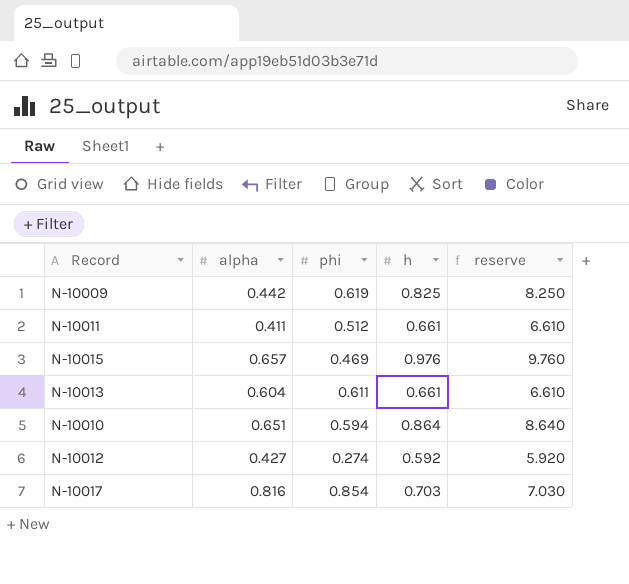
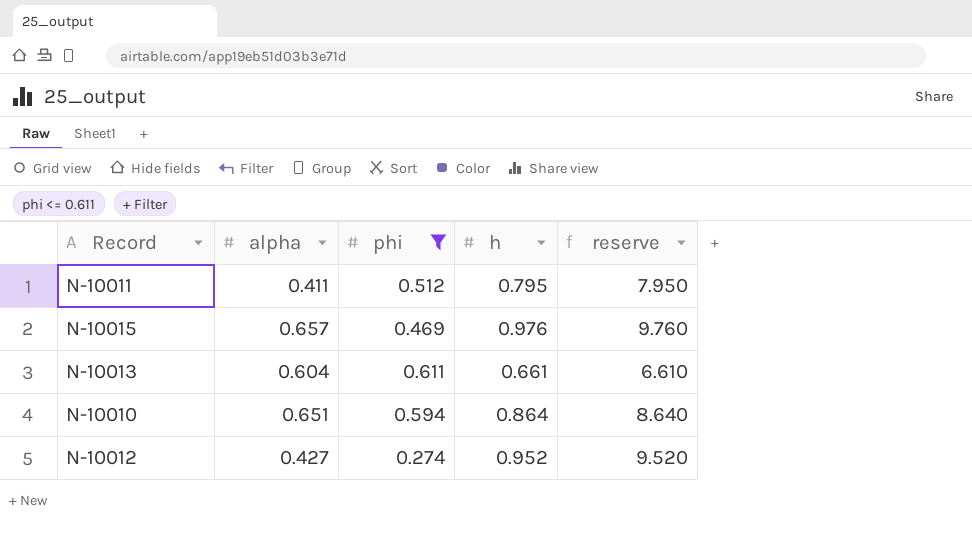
filter: none -> phi <= 0.611
N-10011 | h: 0.661 -> 0.795
N-10011 | reserve: 6.610 -> 7.950
N-10012 | h: 0.592 -> 0.952
N-10012 | reserve: 5.920 -> 9.520

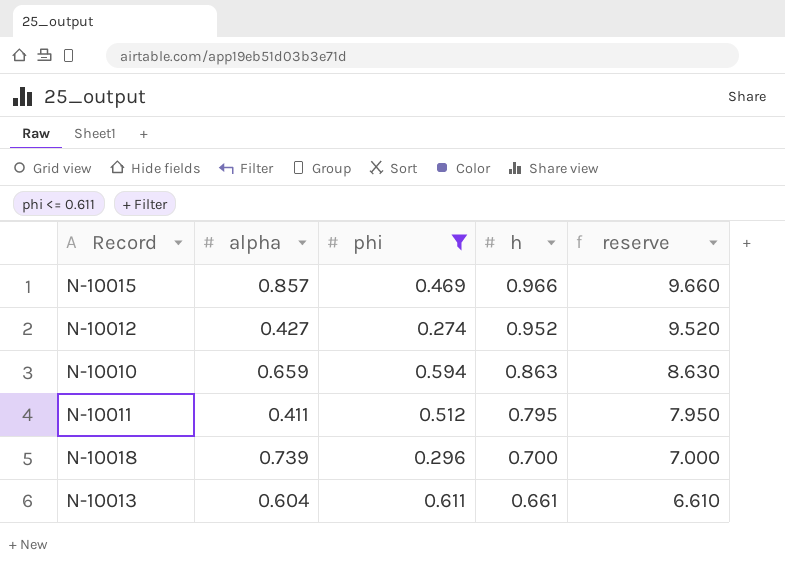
row order: none -> h descending
N-10015 | alpha: 0.657 -> 0.857
N-10015 | h: 0.976 -> 0.966
N-10015 | reserve: 9.760 -> 9.660
N-10010 | alpha: 0.651 -> 0.659
N-10010 | h: 0.864 -> 0.863
N-10010 | reserve: 8.640 -> 8.630
row N-10018: none -> 0.739 | 0.296 | 0.700 | 7.000

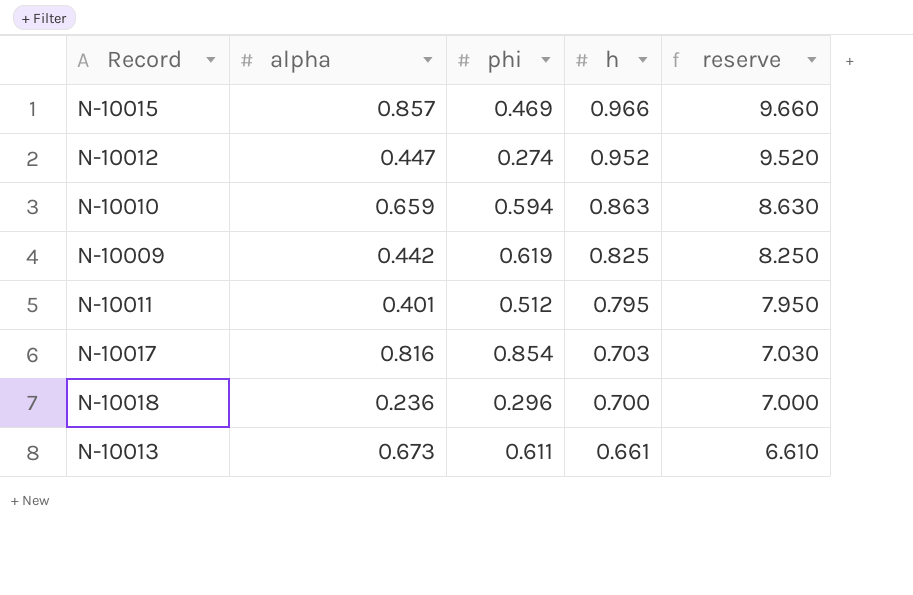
filter: phi <= 0.611 -> none
N-10012 | alpha: 0.427 -> 0.447
N-10011 | alpha: 0.411 -> 0.401
N-10018 | alpha: 0.739 -> 0.236
N-10013 | alpha: 0.604 -> 0.673

